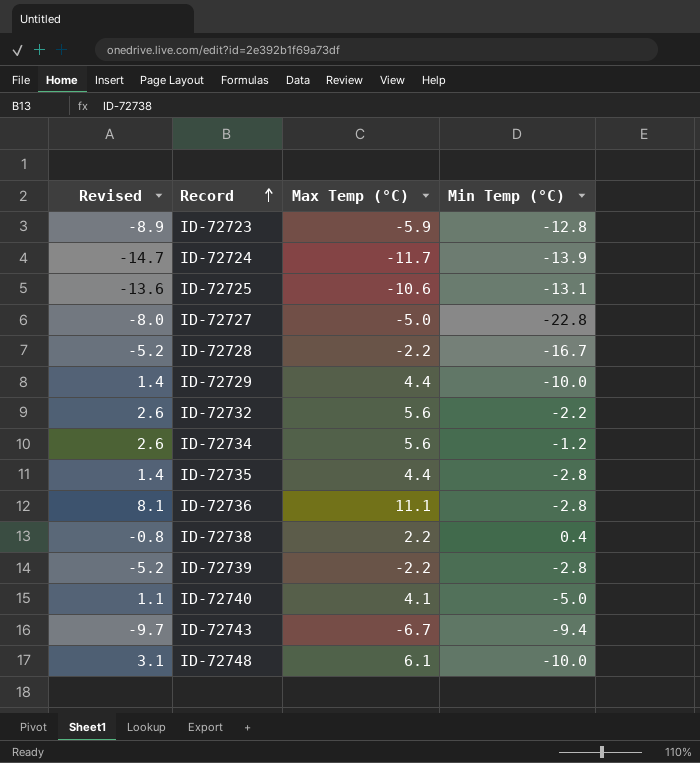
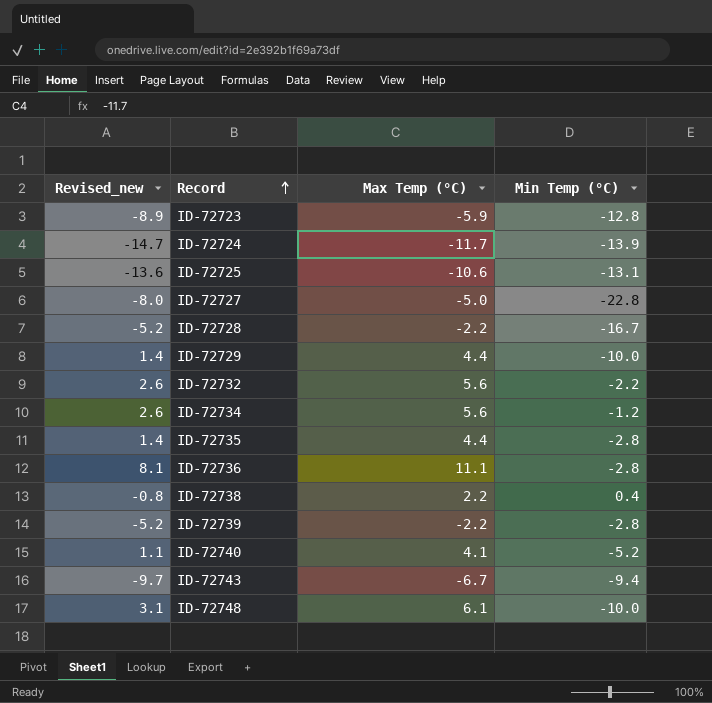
column name: Revised -> Revised_new
ID-72740 | Min Temp (°C): -5.0 -> -5.2

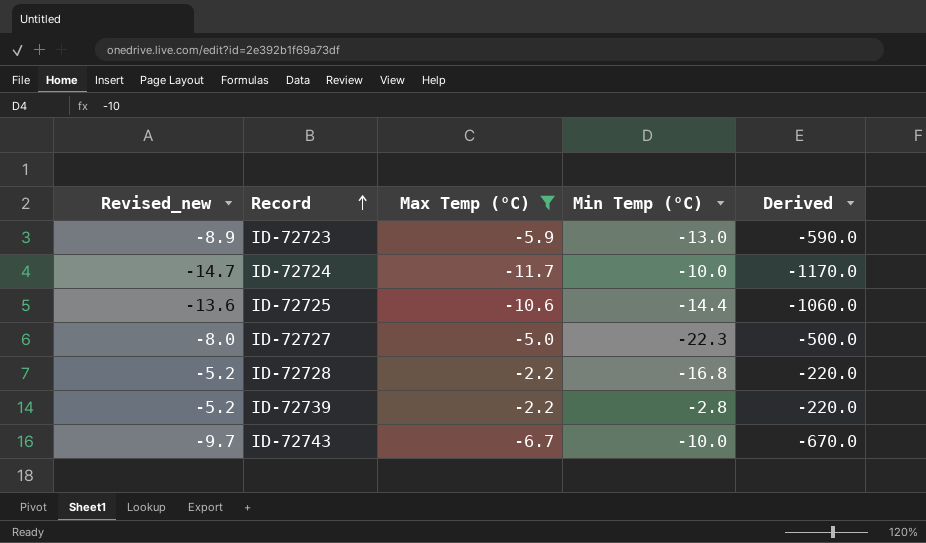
filter: none -> Max Temp (°C) <= -2.2
column Derived | formula: none -> [Max Temp (°C)] * 100
ID-72723 | Min Temp (°C): -12.8 -> -13.0
ID-72724 | Min Temp (°C): -13.9 -> -10.0
ID-72725 | Min Temp (°C): -13.1 -> -14.4
ID-72727 | Min Temp (°C): -22.8 -> -22.3
ID-72728 | Min Temp (°C): -16.7 -> -16.8
ID-72743 | Min Temp (°C): -9.4 -> -10.0

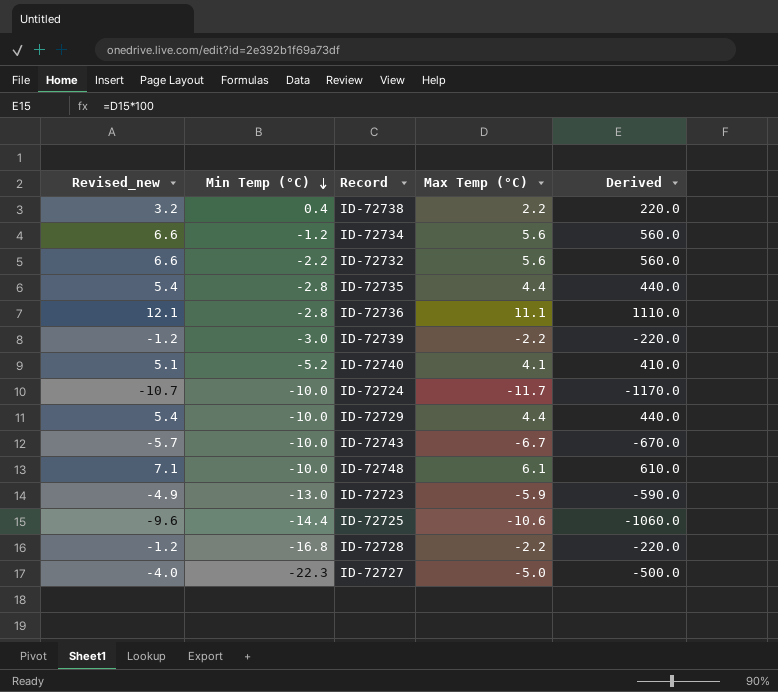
filter: Max Temp (°C) <= -2.2 -> none
row order: Record ascending -> Min Temp (°C) descending
column Revised_new | formula: [Max Temp (°C)] - 3 -> [Max Temp (°C)] + 1
column Min Temp (°C) | position: 4 -> 2
ID-72739 | Min Temp (°C): -2.8 -> -3.0

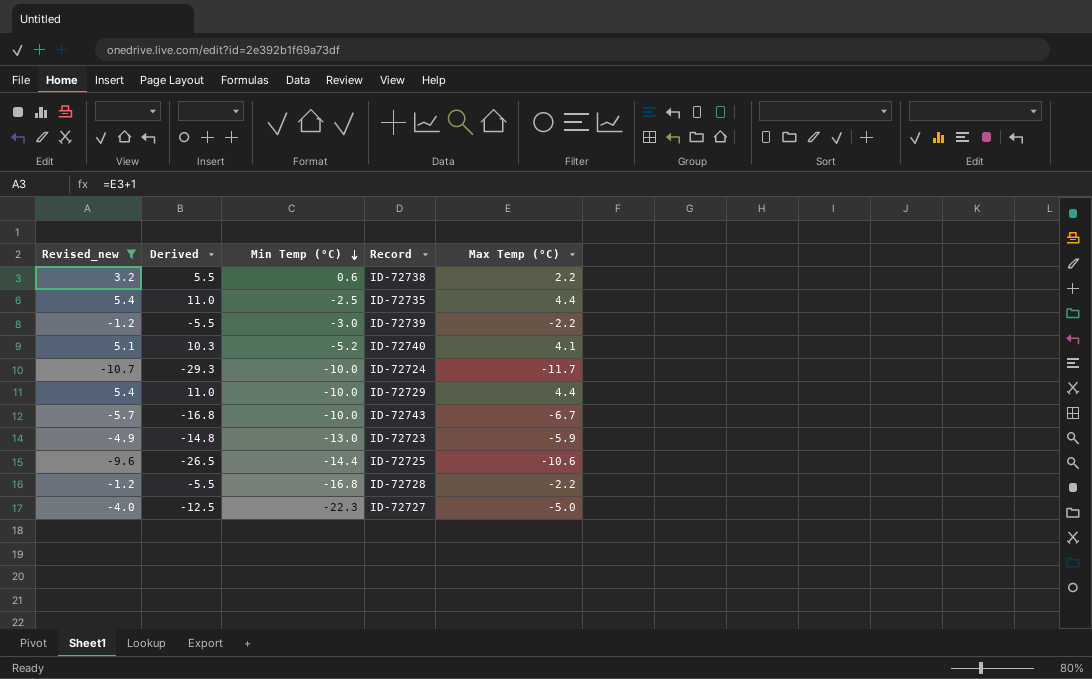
filter: none -> Revised_new <= 5.4
column Derived | formula: [Max Temp (°C)] * 100 -> [Max Temp (°C)] * 2.5
column Derived | position: 5 -> 2
ID-72738 | Min Temp (°C): 0.4 -> 0.6
ID-72735 | Min Temp (°C): -2.8 -> -2.5

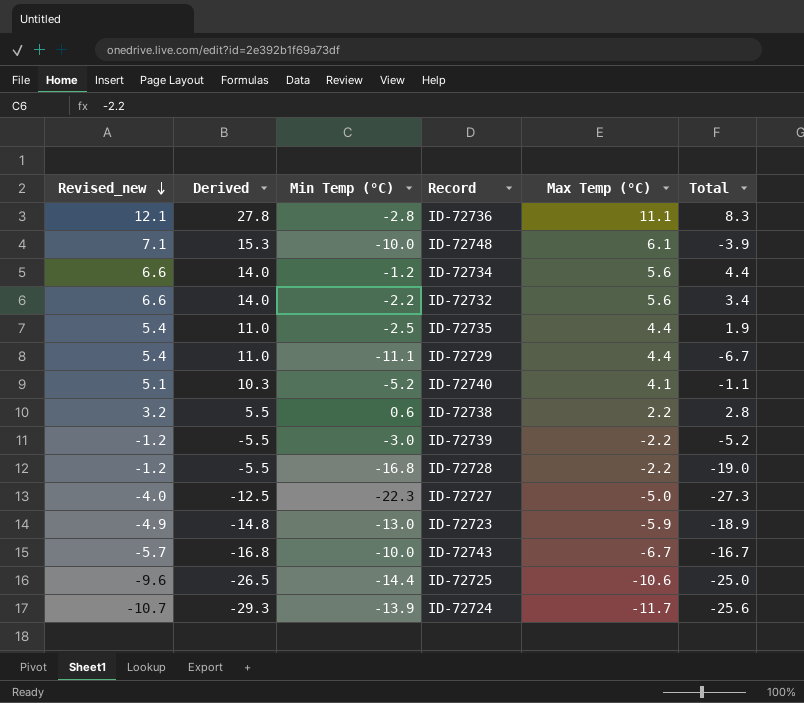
filter: Revised_new <= 5.4 -> none
row order: Min Temp (°C) descending -> Revised_new descending
column Total | formula: none -> [Min Temp (°C)] + [Max Temp (°C)]
ID-72729 | Min Temp (°C): -10.0 -> -11.1
ID-72724 | Min Temp (°C): -10.0 -> -13.9

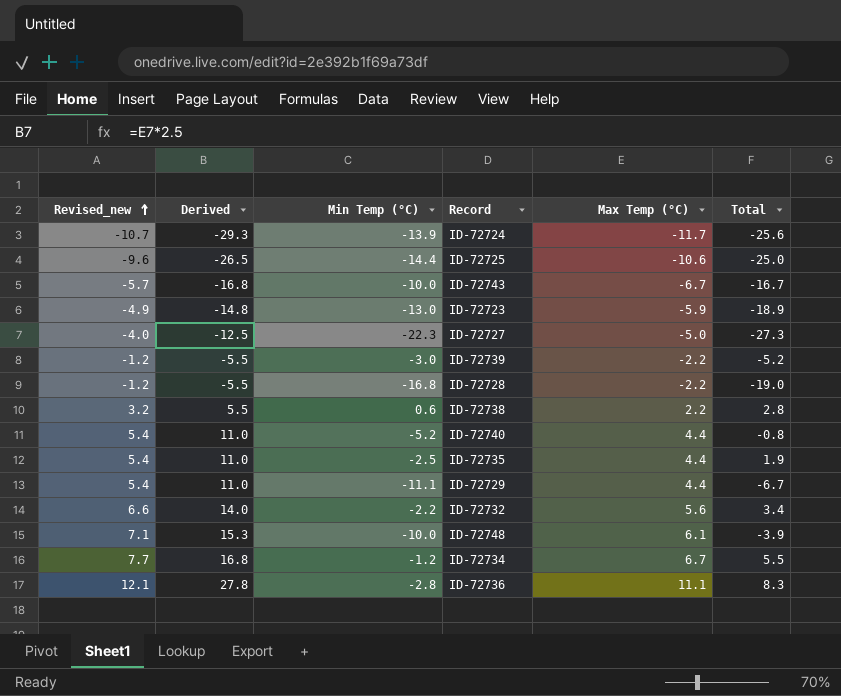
row order: Revised_new descending -> Revised_new ascending
ID-72740 | Revised_new: 5.1 -> 5.4
ID-72740 | Derived: 10.3 -> 11.0
ID-72740 | Max Temp (°C): 4.1 -> 4.4
ID-72740 | Total: -1.1 -> -0.8
ID-72734 | Revised_new: 6.6 -> 7.7
ID-72734 | Derived: 14.0 -> 16.8
ID-72734 | Max Temp (°C): 5.6 -> 6.7
ID-72734 | Total: 4.4 -> 5.5

